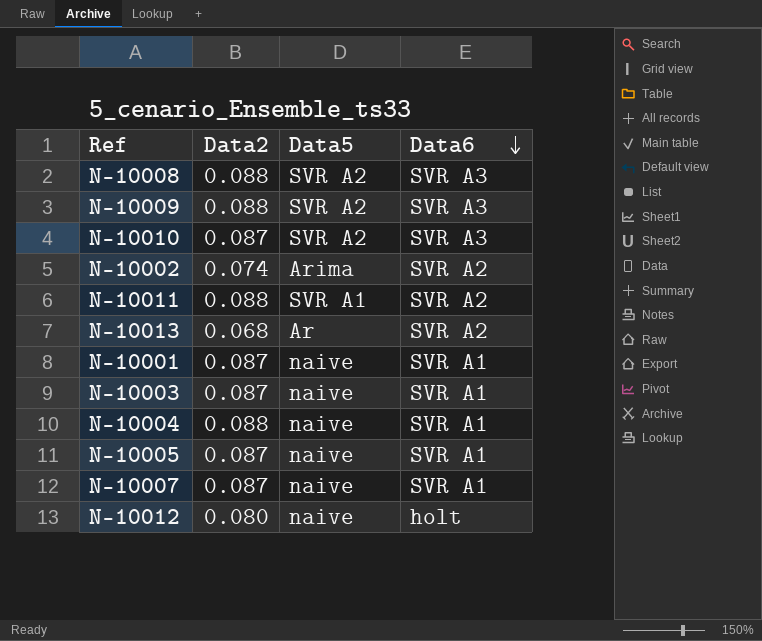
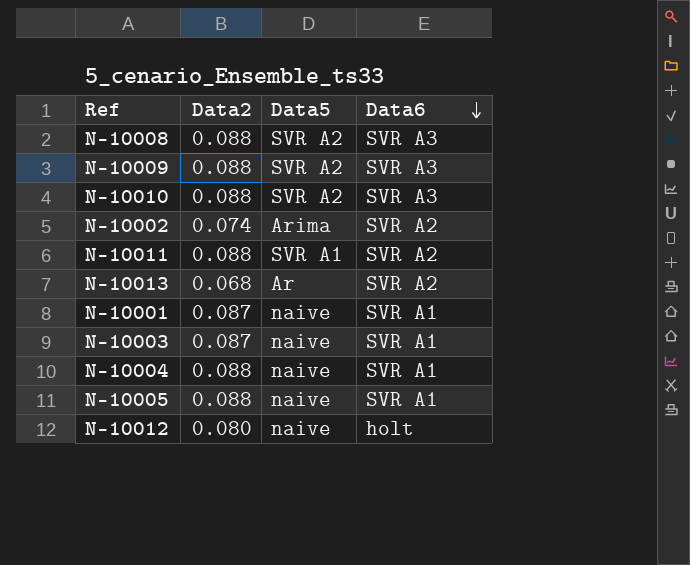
row N-10007: 0.087 | naive | SVR A1 -> none
N-10010 | Data2: 0.087 -> 0.088
N-10005 | Data2: 0.087 -> 0.088

